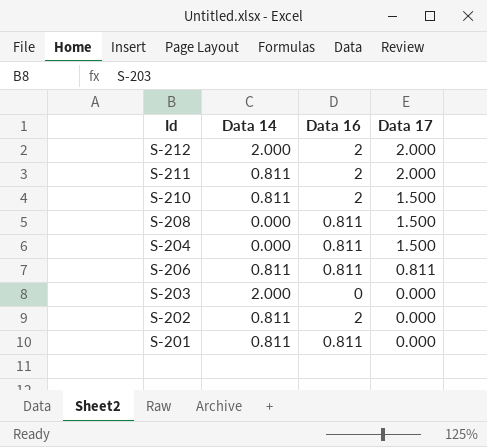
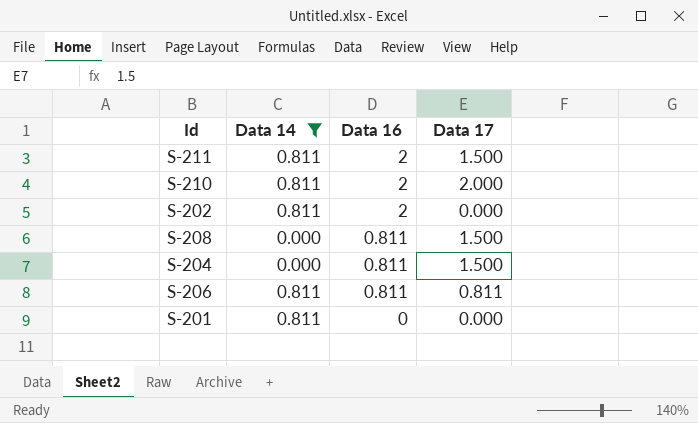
filter: none -> Data 14 != 2.000
row order: Data 17 descending -> Data 16 descending
S-211 | Data 17: 2.000 -> 1.500
S-210 | Data 17: 1.500 -> 2.000
S-201 | Data 16: 0.811 -> 0

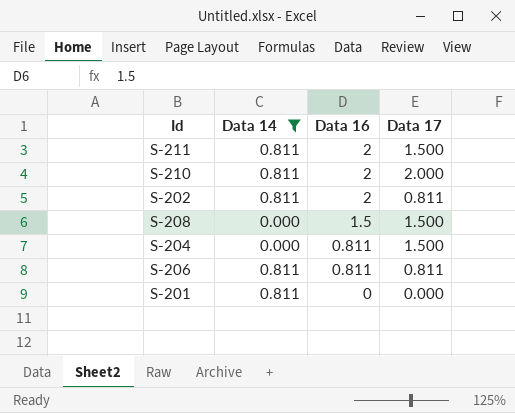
S-202 | Data 17: 0.000 -> 0.811
S-208 | Data 16: 0.811 -> 1.5

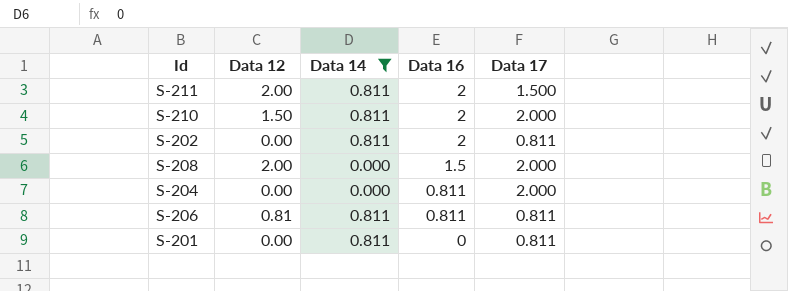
column Data 12 | position: none -> 2
S-208 | Data 17: 1.500 -> 2.000
S-204 | Data 17: 1.500 -> 2.000
S-201 | Data 17: 0.000 -> 0.811

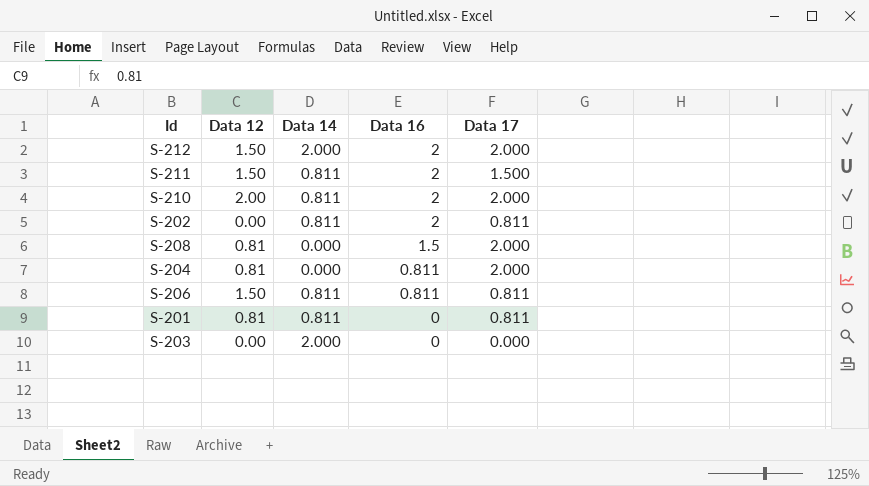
filter: Data 14 != 2.000 -> none
S-211 | Data 12: 2.00 -> 1.50
S-210 | Data 12: 1.50 -> 2.00
S-208 | Data 12: 2.00 -> 0.81
S-204 | Data 12: 0.00 -> 0.81
S-206 | Data 12: 0.81 -> 1.50
S-201 | Data 12: 0.00 -> 0.81

